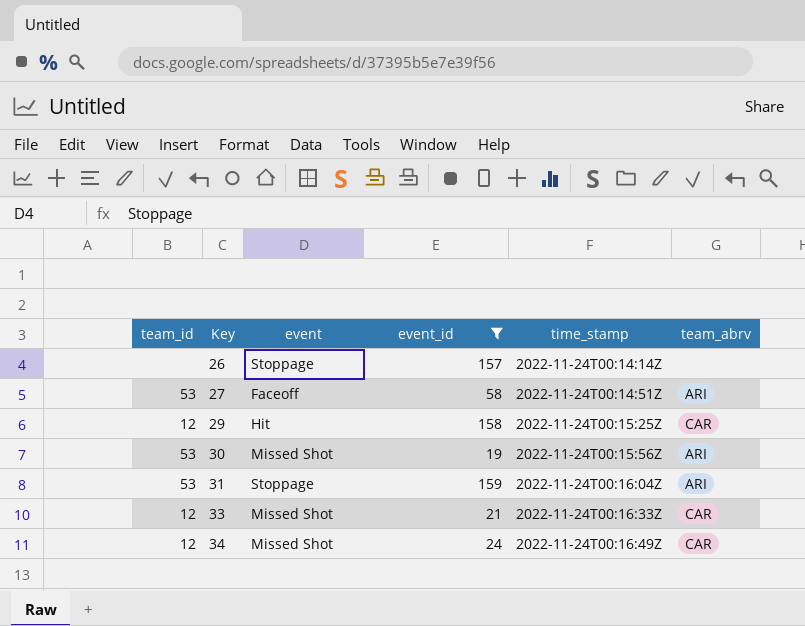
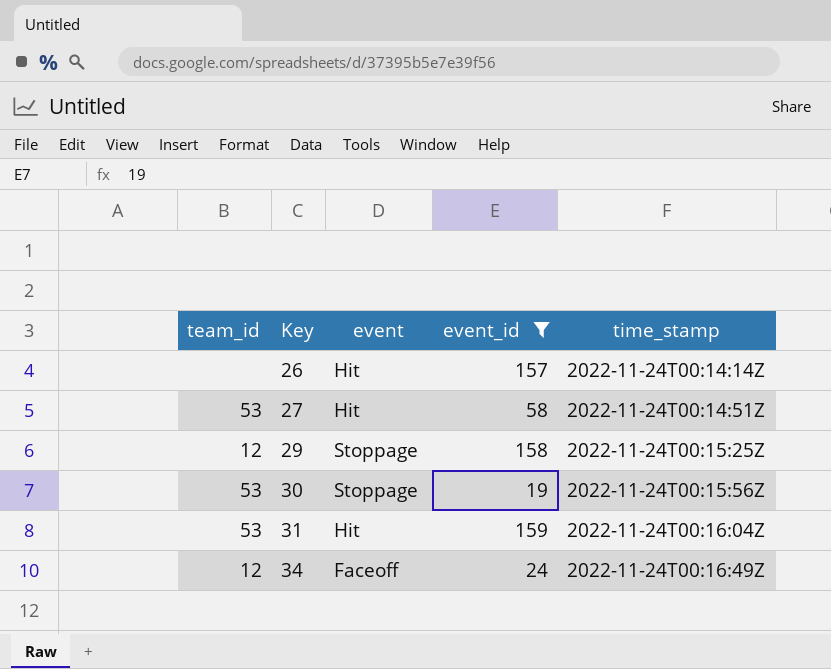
column team_abrv | position: 6 -> none
row 33: 12 | Missed Shot | 21 | 2022-11-24T00:16:33Z | CAR -> none
26 | event: Stoppage -> Hit
27 | event: Faceoff -> Hit
29 | event: Hit -> Stoppage
30 | event: Missed Shot -> Stoppage
31 | event: Stoppage -> Hit
34 | event: Missed Shot -> Faceoff

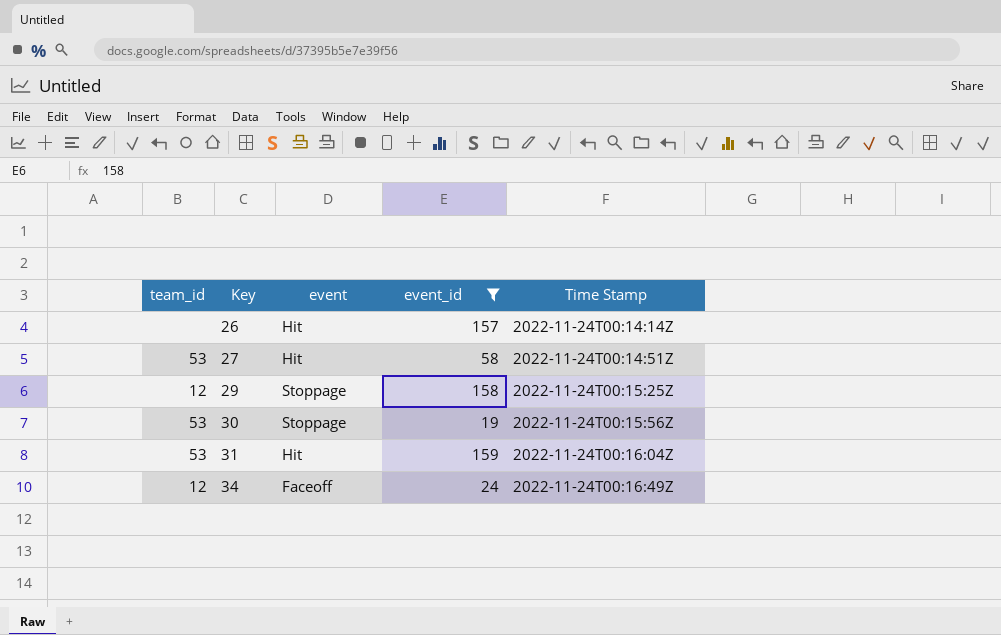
column name: time_stamp -> Time Stamp

